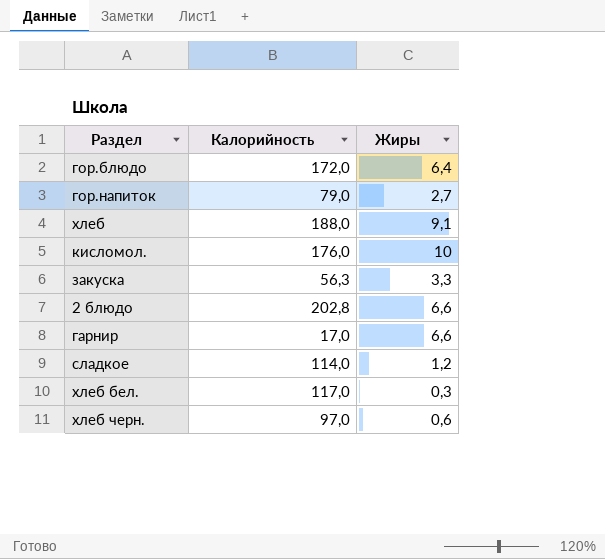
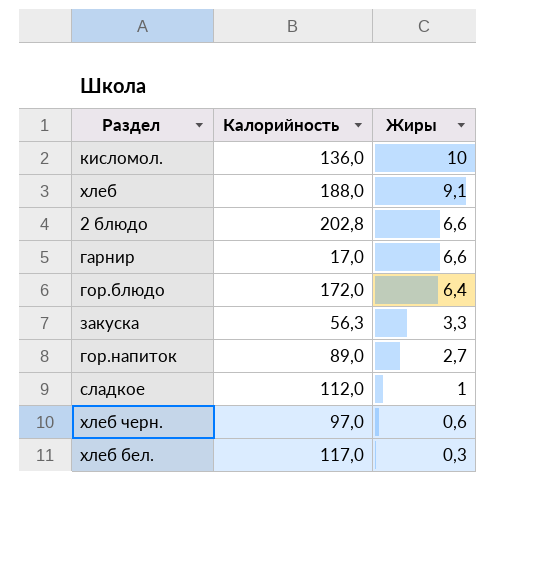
row order: none -> Жиры descending
кисломол. | Калорийность: 176,0 -> 136,0
гор.напиток | Калорийность: 79,0 -> 89,0
сладкое | Калорийность: 114,0 -> 112,0
сладкое | Жиры: 1,2 -> 1

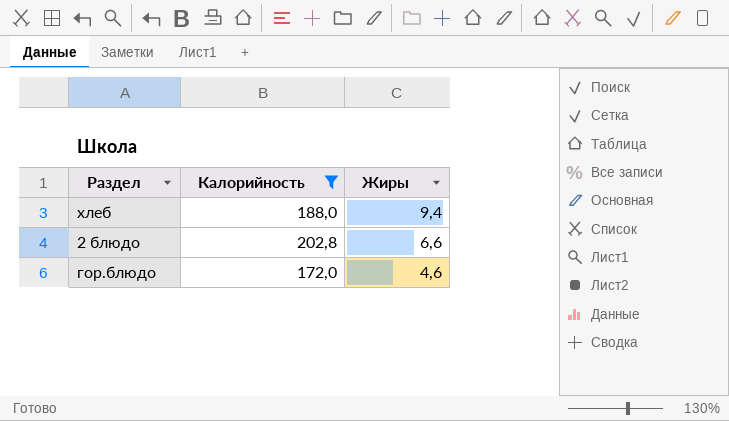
filter: none -> Калорийность >= 172,0
хлеб | Жиры: 9,1 -> 9,4
гор.блюдо | Жиры: 6,4 -> 4,6

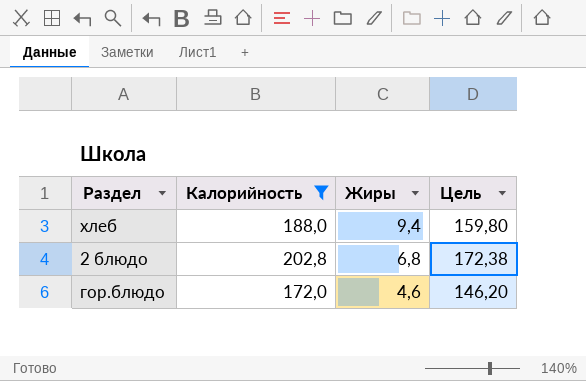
column Цель | formula: none -> [Калорийность] * 0,85
2 блюдо | Жиры: 6,6 -> 6,8

